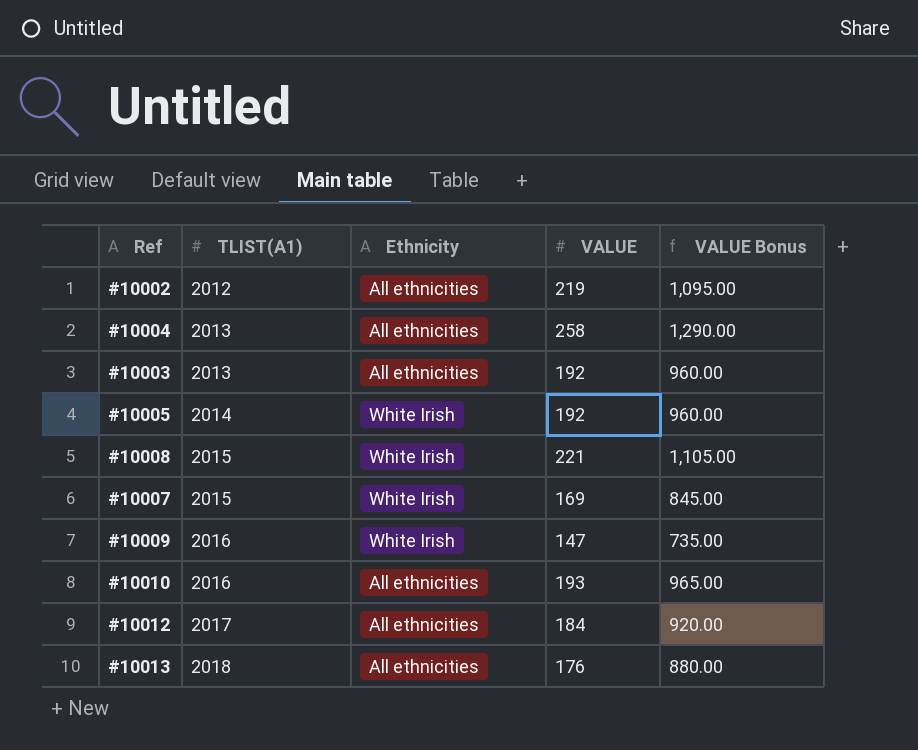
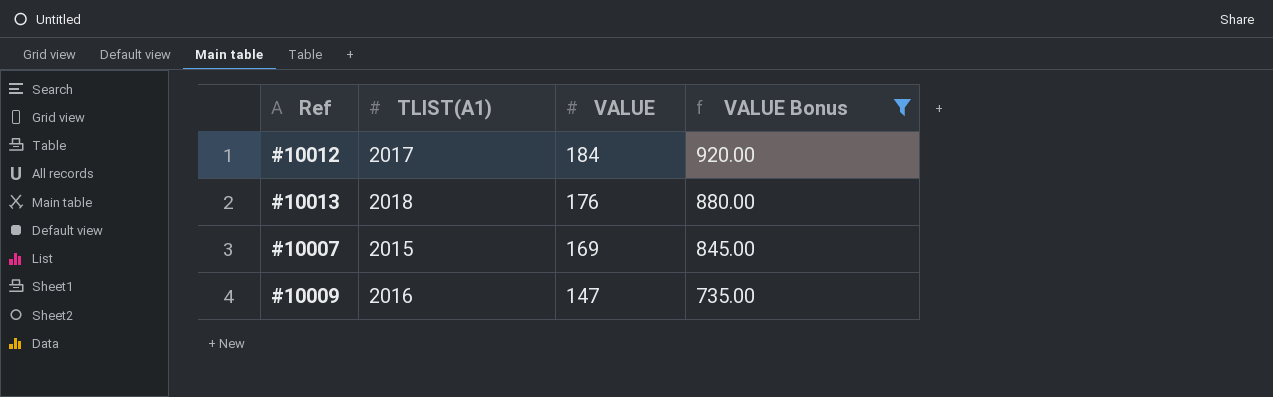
filter: none -> VALUE Bonus <= 920.00
row order: TLIST(A1) ascending -> VALUE descending
column Ethnicity | position: 3 -> none

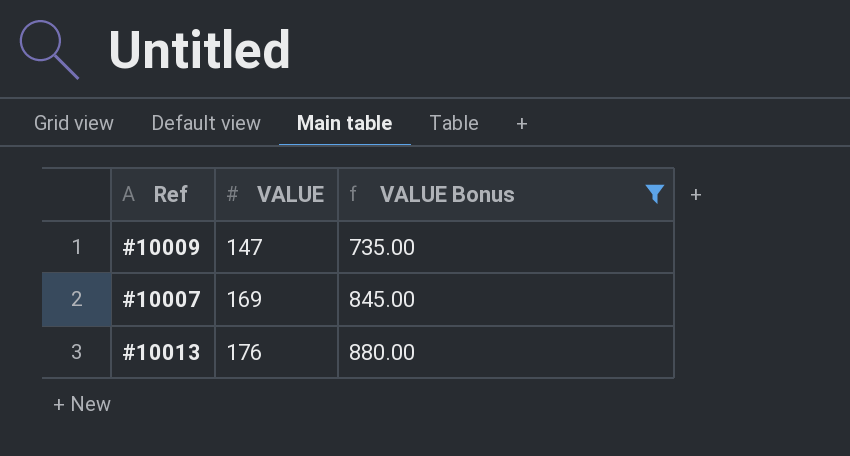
row order: VALUE descending -> VALUE ascending
column TLIST(A1) | position: 2 -> none
row #10012: 2017 | 184 | 920.00 -> none

